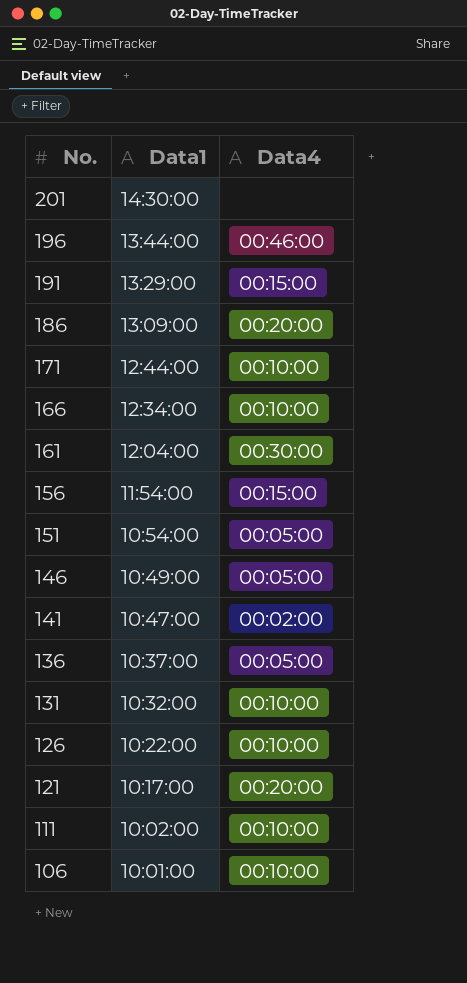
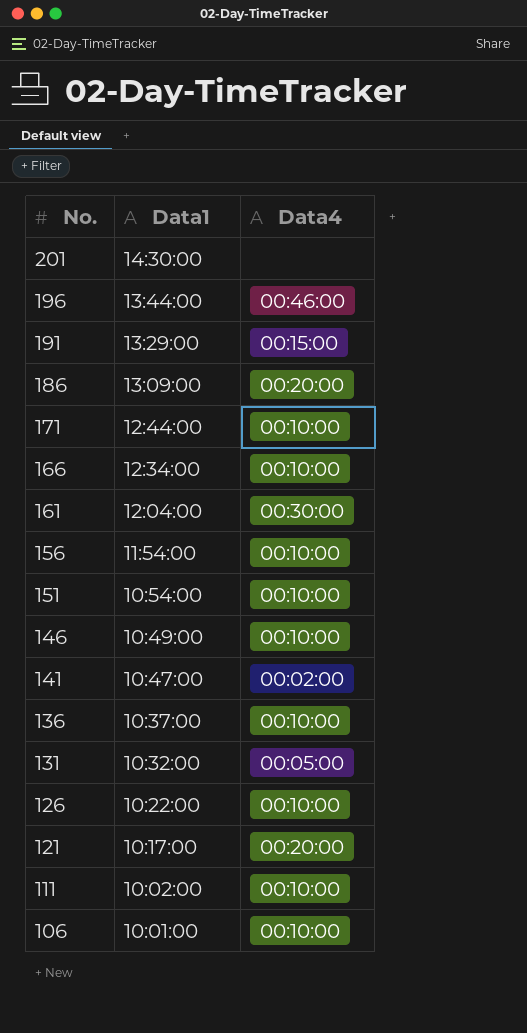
156 | Data4: 00:15:00 -> 00:10:00
151 | Data4: 00:05:00 -> 00:10:00
146 | Data4: 00:05:00 -> 00:10:00
136 | Data4: 00:05:00 -> 00:10:00
131 | Data4: 00:10:00 -> 00:05:00

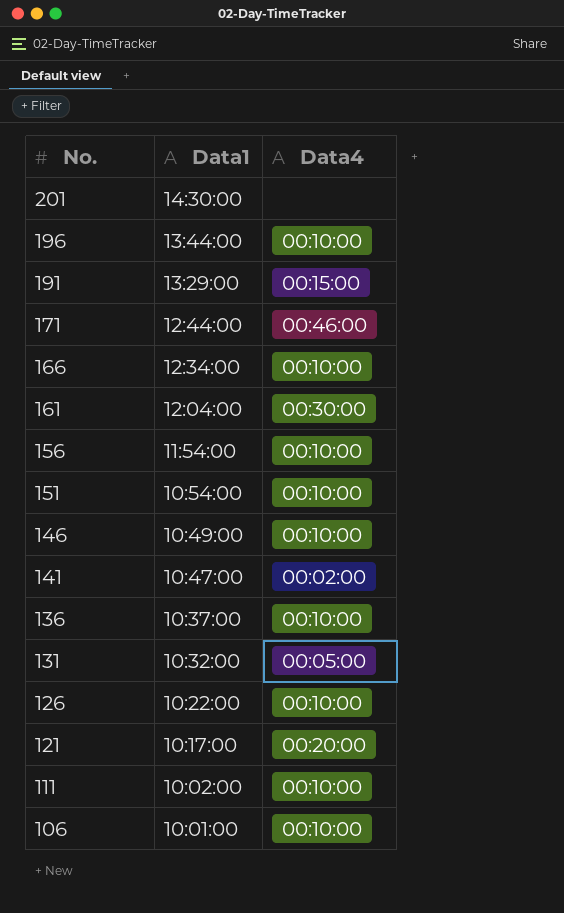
row 186: 13:09:00 | 00:20:00 -> none
196 | Data4: 00:46:00 -> 00:10:00
171 | Data4: 00:10:00 -> 00:46:00

